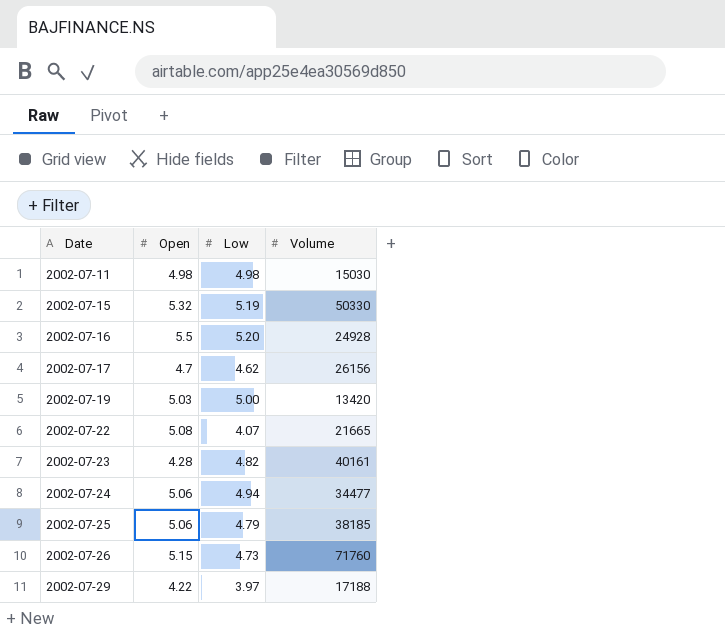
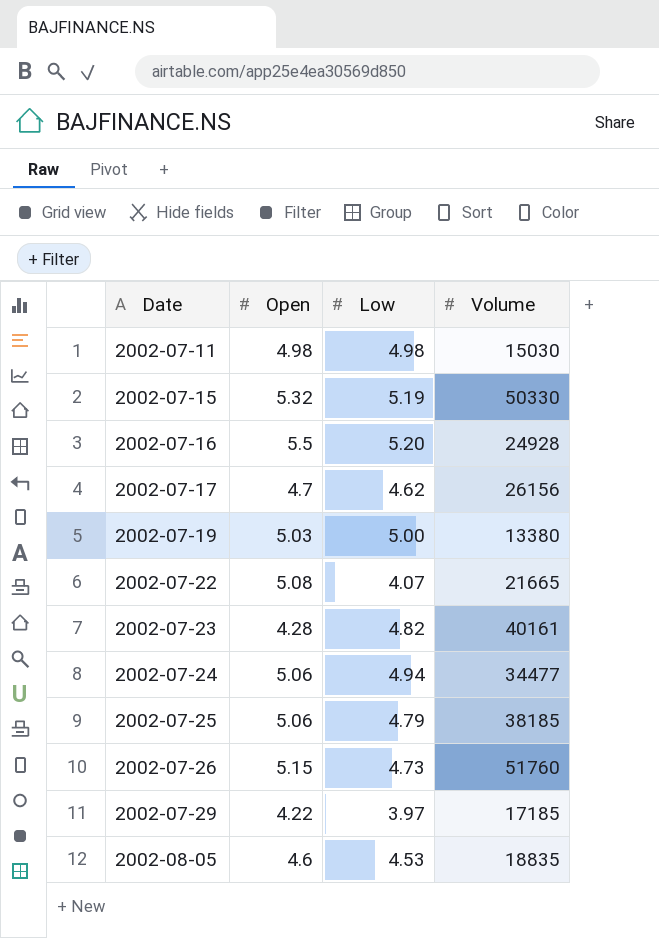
2002-07-19 | Volume: 13420 -> 13380
2002-07-26 | Volume: 71760 -> 51760
2002-07-29 | Volume: 17188 -> 17185
row 2002-08-05: none -> 4.6 | 4.53 | 18835

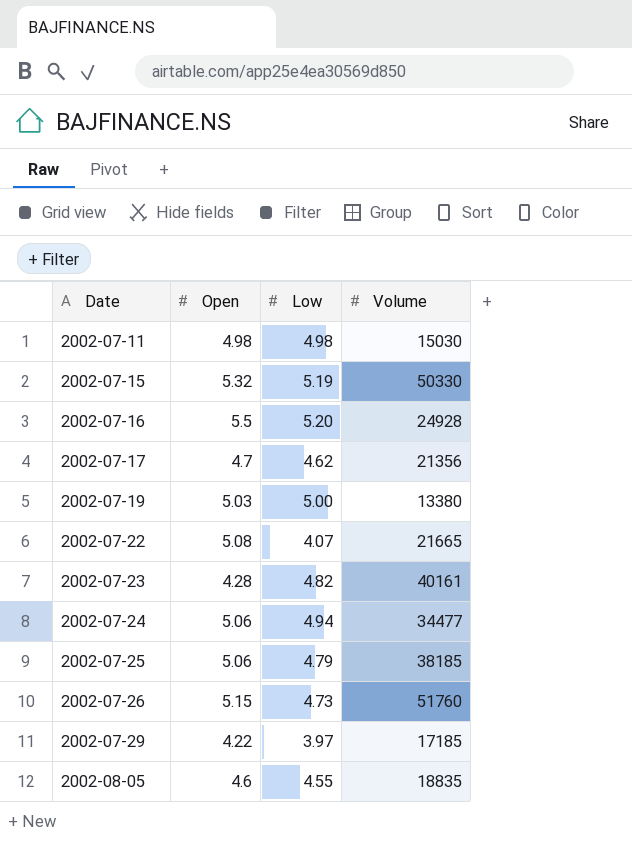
2002-07-17 | Volume: 26156 -> 21356
2002-08-05 | Low: 4.53 -> 4.55

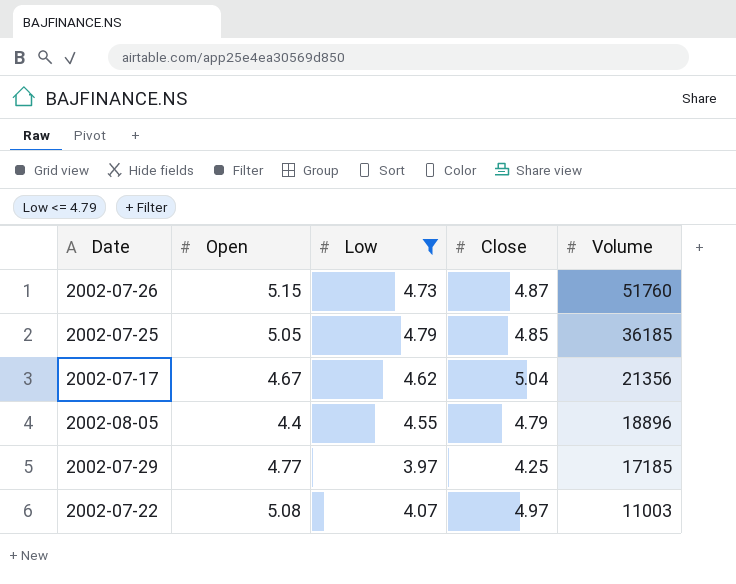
filter: none -> Low <= 4.79
row order: Date ascending -> Volume descending
column Close | position: none -> 4
2002-07-25 | Open: 5.06 -> 5.05
2002-07-25 | Volume: 38185 -> 36185
2002-07-17 | Open: 4.7 -> 4.67
2002-08-05 | Open: 4.6 -> 4.4
2002-08-05 | Volume: 18835 -> 18896
2002-07-29 | Open: 4.22 -> 4.77
2002-07-22 | Volume: 21665 -> 11003

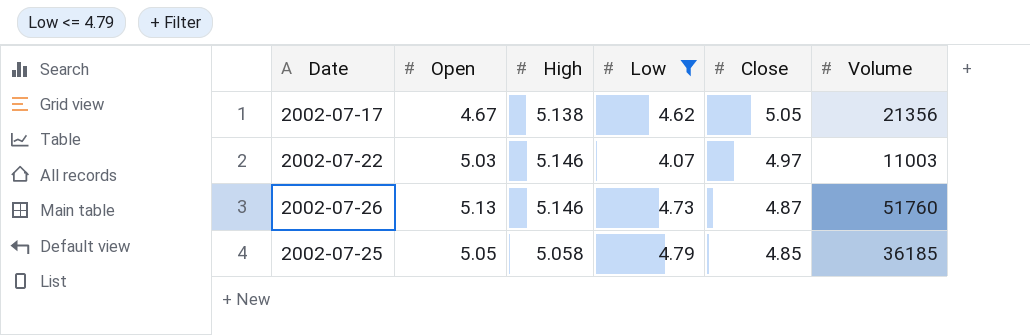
row order: Volume descending -> Close descending
column High | position: none -> 3
row 2002-08-05: 4.4 | 4.55 | 4.79 | 18896 -> none
row 2002-07-29: 4.77 | 3.97 | 4.25 | 17185 -> none
2002-07-17 | Close: 5.04 -> 5.05
2002-07-22 | Open: 5.08 -> 5.03
2002-07-26 | Open: 5.15 -> 5.13

